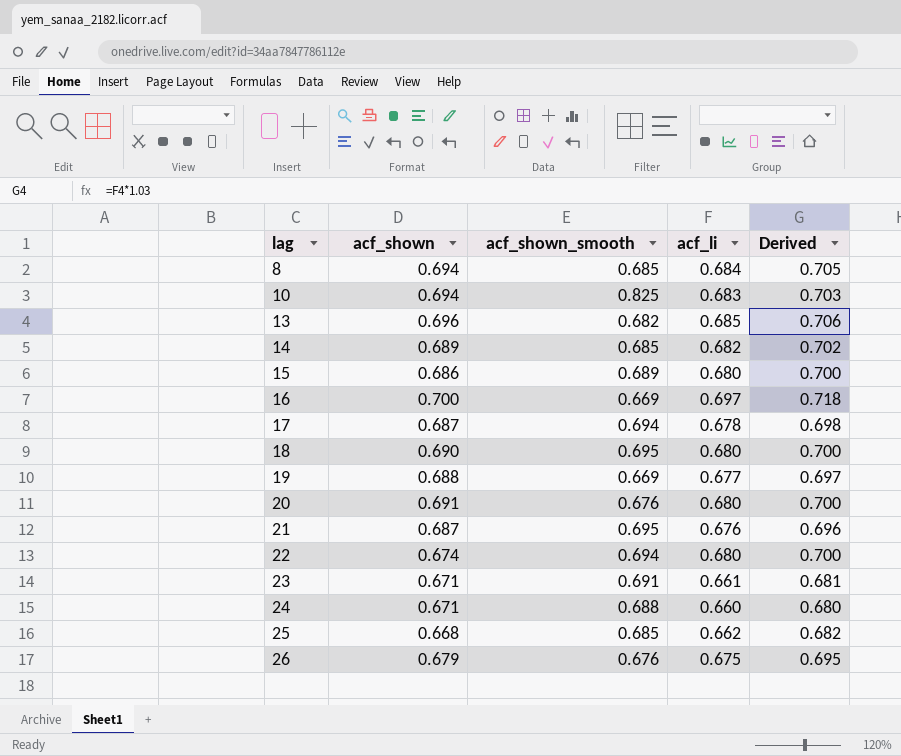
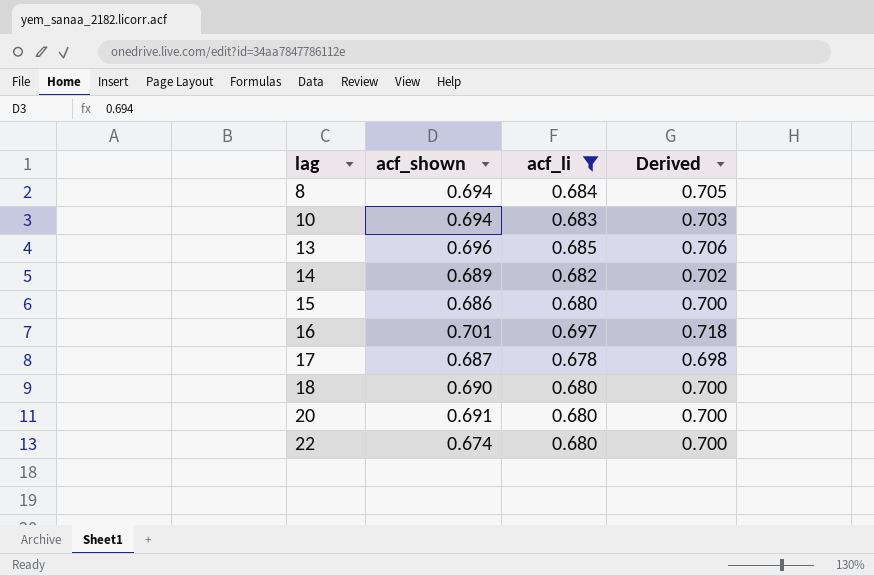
filter: none -> acf_li >= 0.678
column acf_shown_smooth | position: 3 -> none
16 | acf_shown: 0.700 -> 0.701

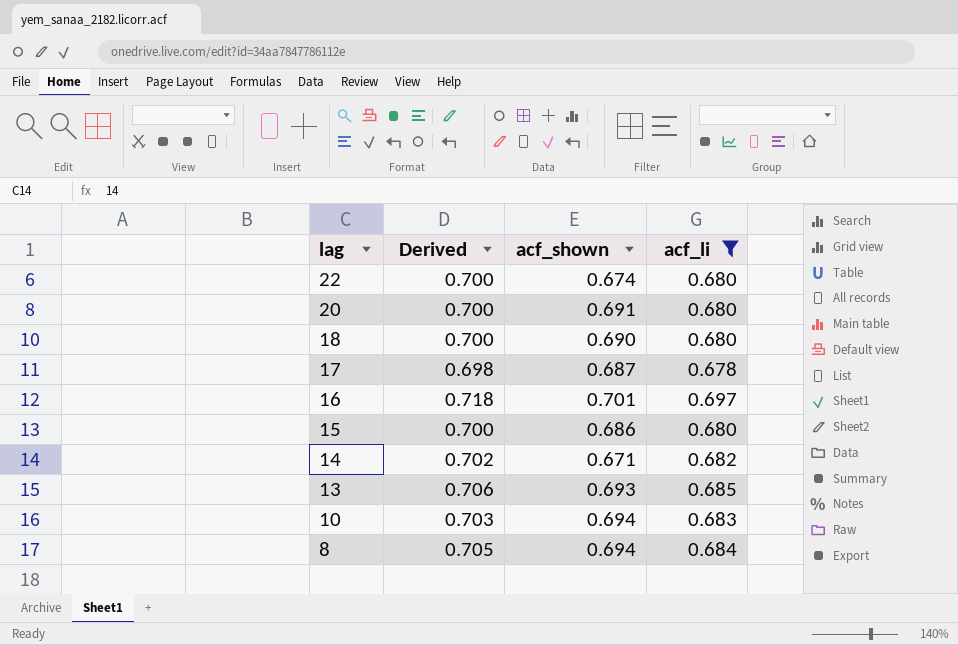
row order: lag ascending -> lag descending
column Derived | position: 4 -> 2
14 | acf_shown: 0.689 -> 0.671
13 | acf_shown: 0.696 -> 0.693

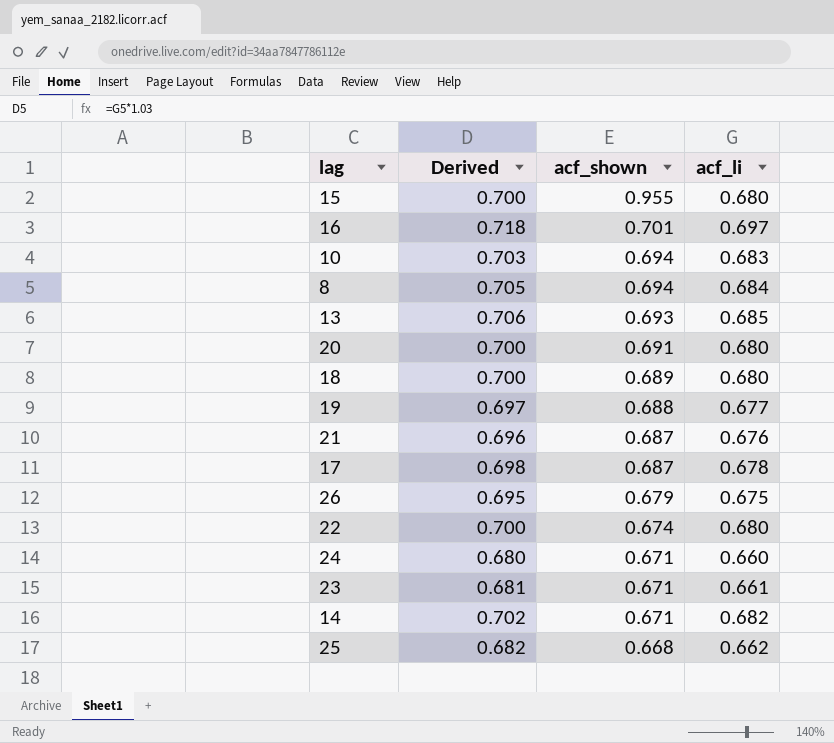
filter: acf_li >= 0.678 -> none
row order: lag descending -> acf_shown descending
15 | acf_shown: 0.686 -> 0.955
18 | acf_shown: 0.690 -> 0.689

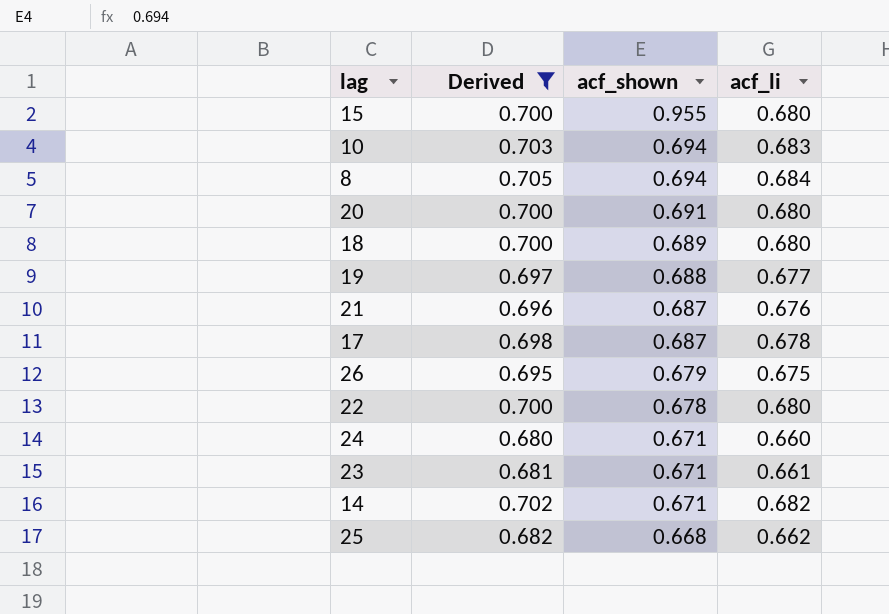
filter: none -> Derived <= 0.705
22 | acf_shown: 0.674 -> 0.678

